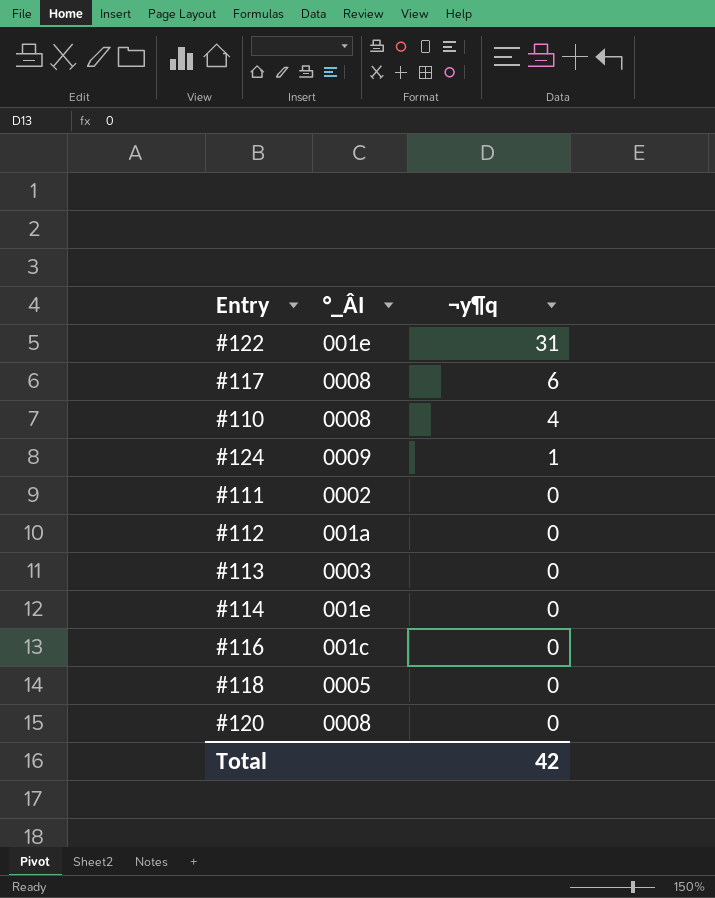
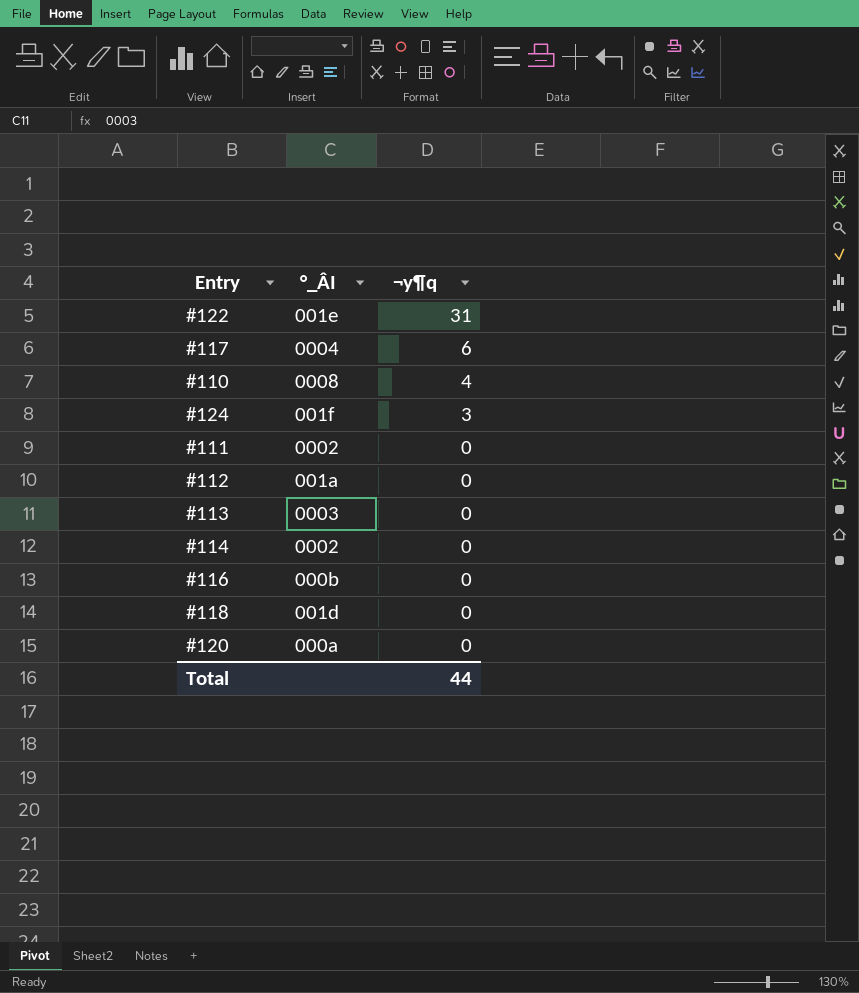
#117 | °_ÂI: 0008 -> 0004
#124 | °_ÂI: 0009 -> 001f
#124 | ¬y¶q: 1 -> 3
#114 | °_ÂI: 001e -> 0002
#116 | °_ÂI: 001c -> 000b
#118 | °_ÂI: 0005 -> 001d
#120 | °_ÂI: 0008 -> 000a
Total | ¬y¶q: 42 -> 44

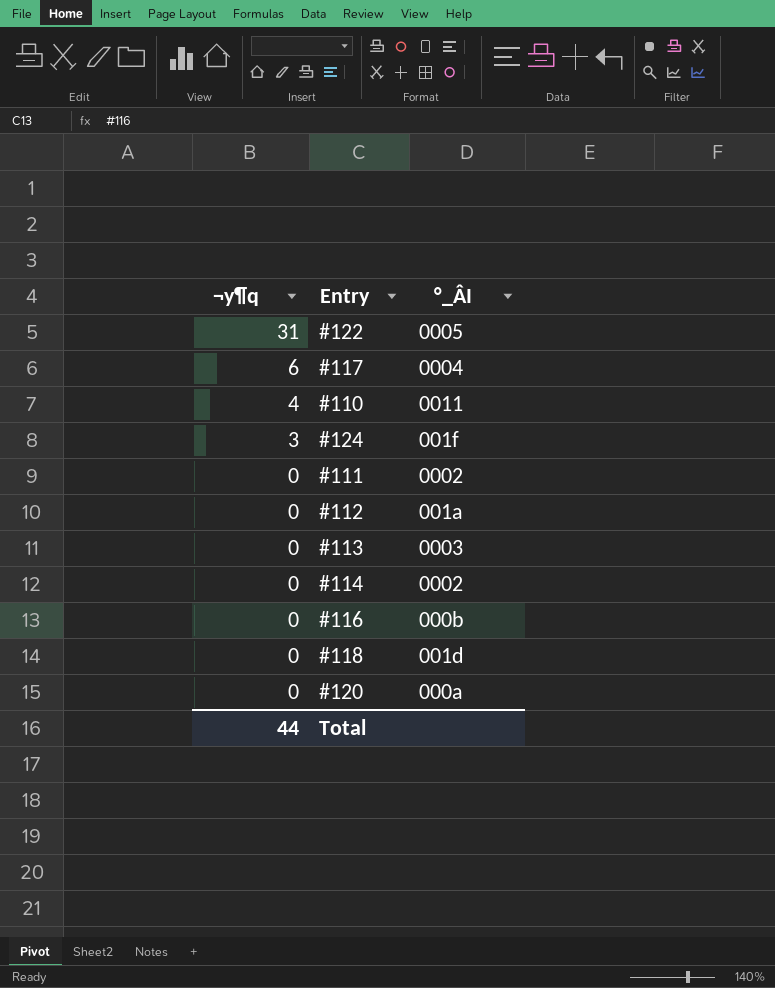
column ¬y¶q | position: 3 -> 1
#122 | °_ÂI: 001e -> 0005
#110 | °_ÂI: 0008 -> 0011

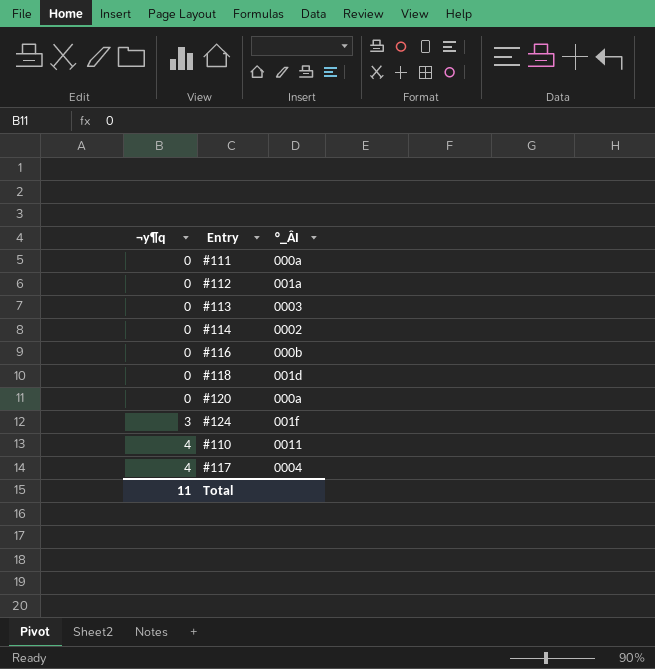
row order: ¬y¶q descending -> ¬y¶q ascending
row #122: 31 | 0005 -> none
#111 | °_ÂI: 0002 -> 000a
#117 | ¬y¶q: 6 -> 4
Total | ¬y¶q: 44 -> 11

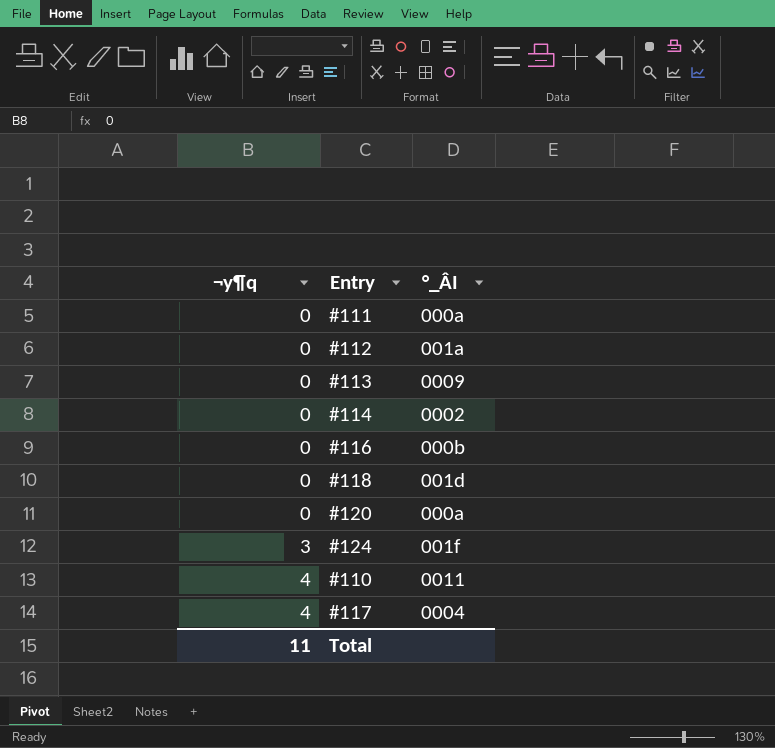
#113 | °_ÂI: 0003 -> 0009

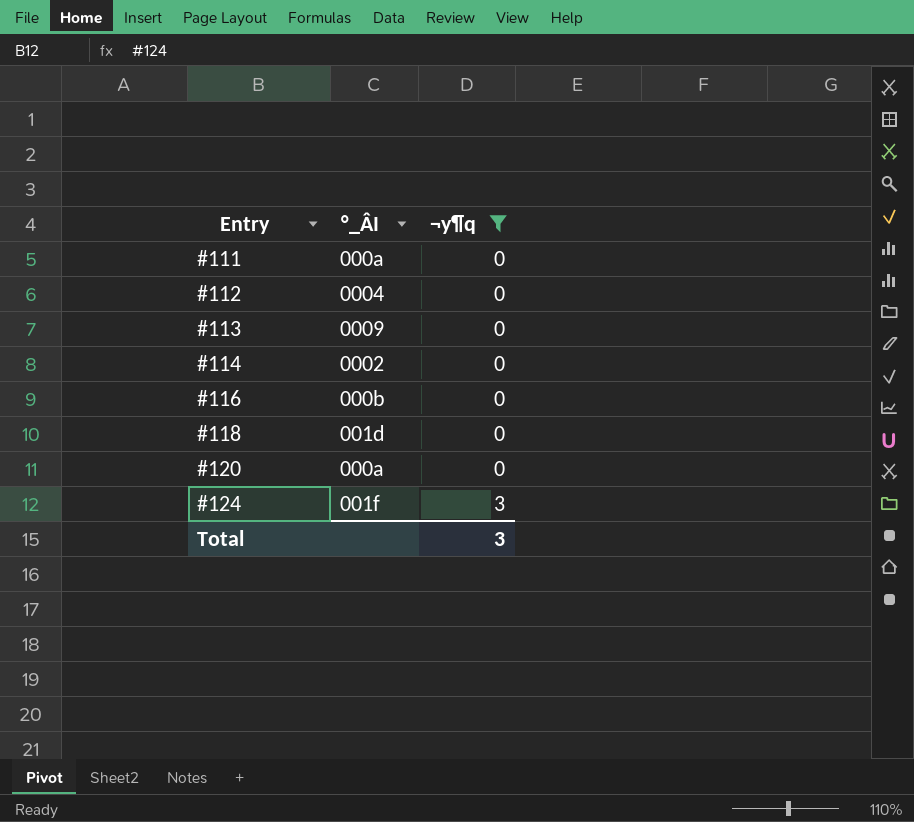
filter: none -> ¬y¶q != 4
column ¬y¶q | position: 1 -> 3
#112 | °_ÂI: 001a -> 0004
Total | ¬y¶q: 11 -> 3

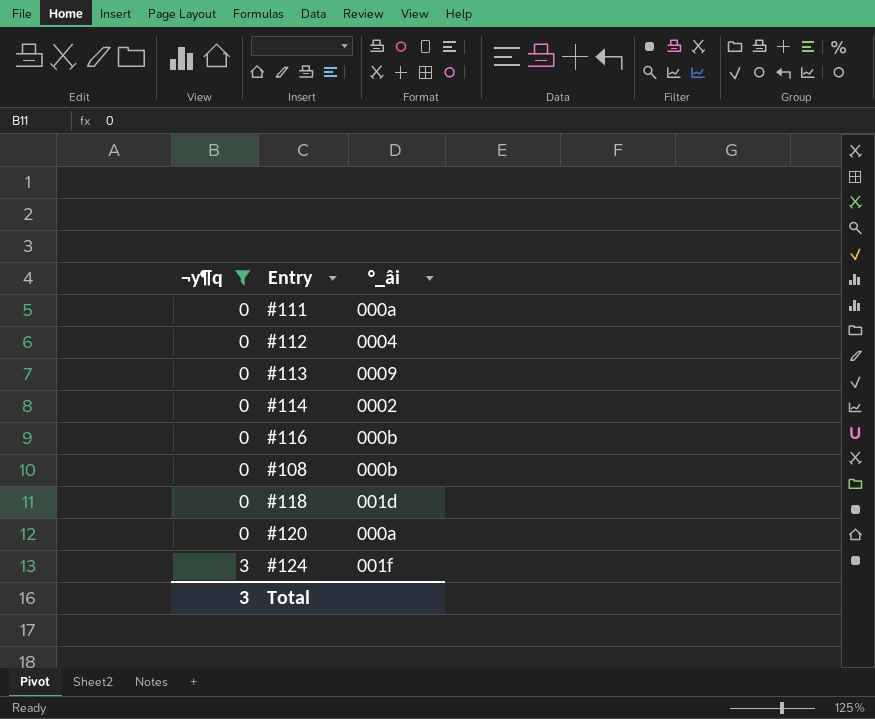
column ¬y¶q | position: 3 -> 1
column name: °_ÂI -> °_âi
row #108: none -> 0 | 000b

